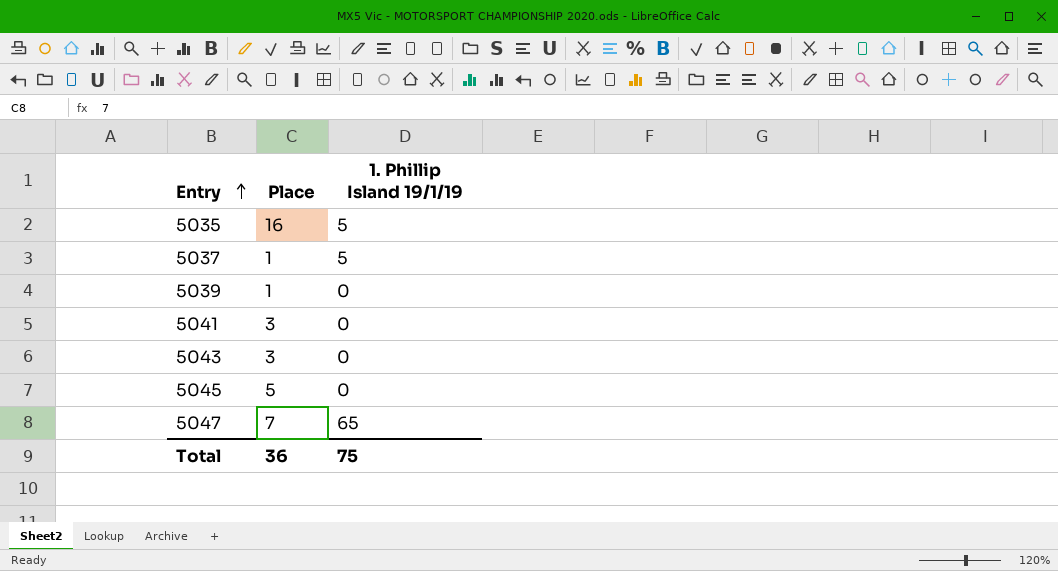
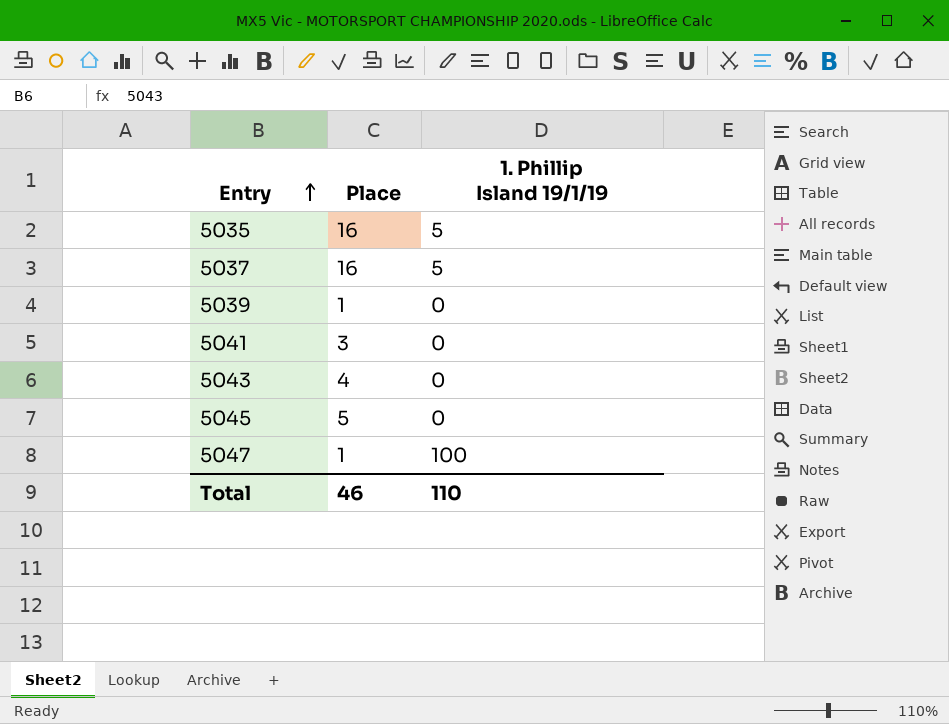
5037 | Place: 1 -> 16
5043 | Place: 3 -> 4
5047 | Place: 7 -> 1
5047 | 1. Phillip Island 19/1/19: 65 -> 100
Total | Place: 36 -> 46
Total | 1. Phillip Island 19/1/19: 75 -> 110

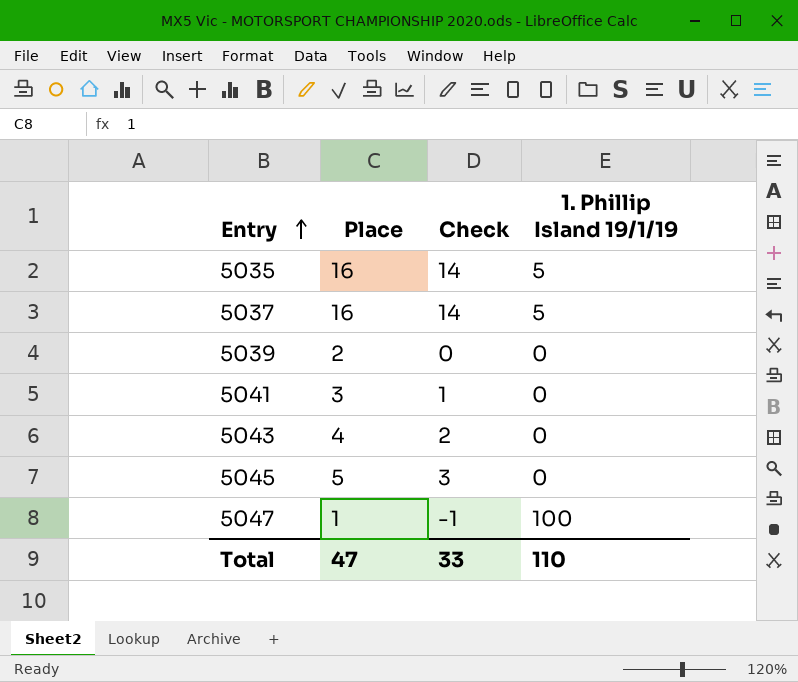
column Check | formula: none -> [Place] - 2
5039 | Place: 1 -> 2
Total | Place: 46 -> 47

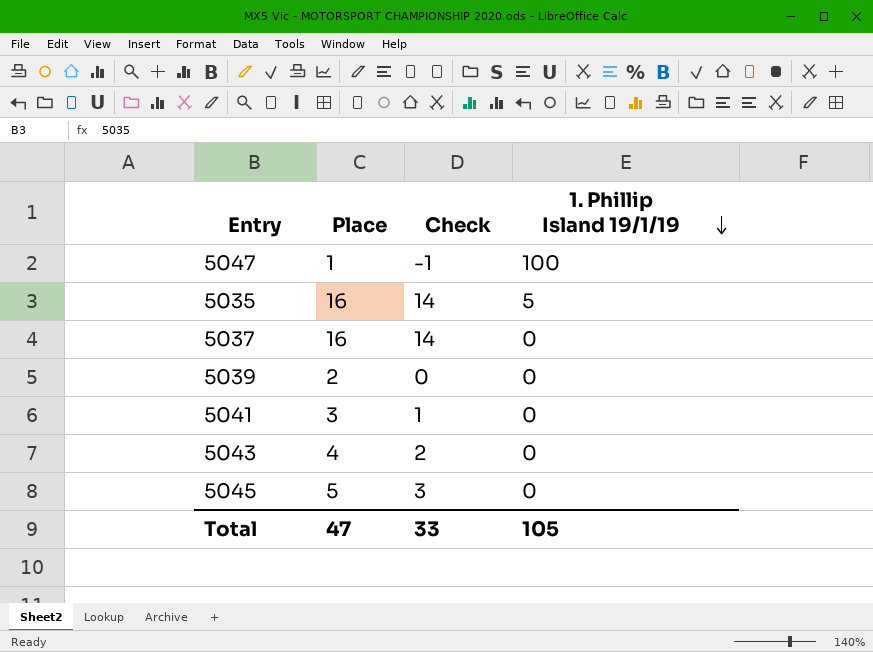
row order: Entry ascending -> 1. Phillip Island 19/1/19 descending
5037 | 1. Phillip Island 19/1/19: 5 -> 0
Total | 1. Phillip Island 19/1/19: 110 -> 105

